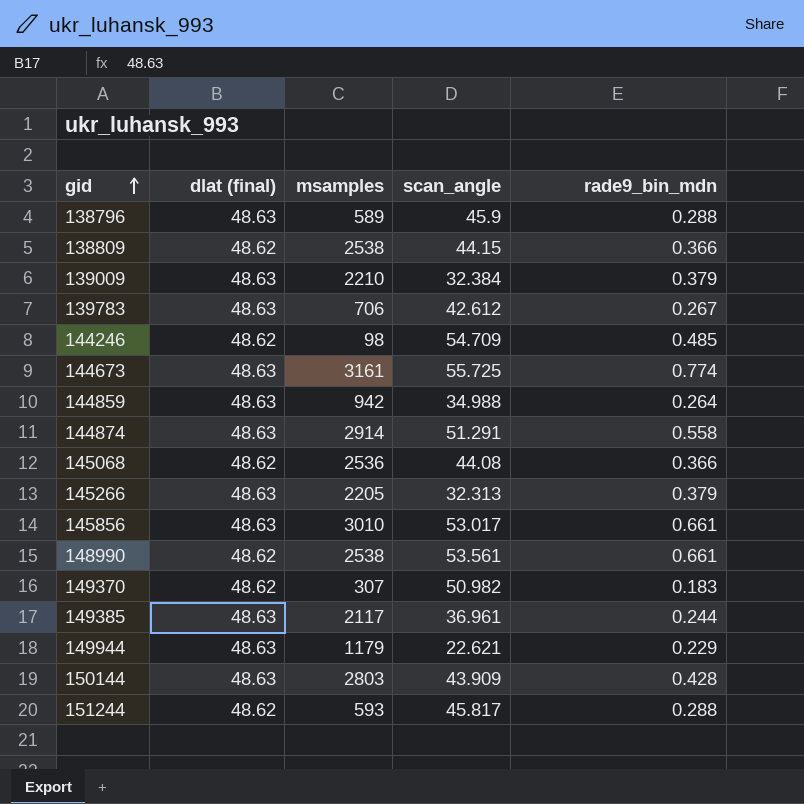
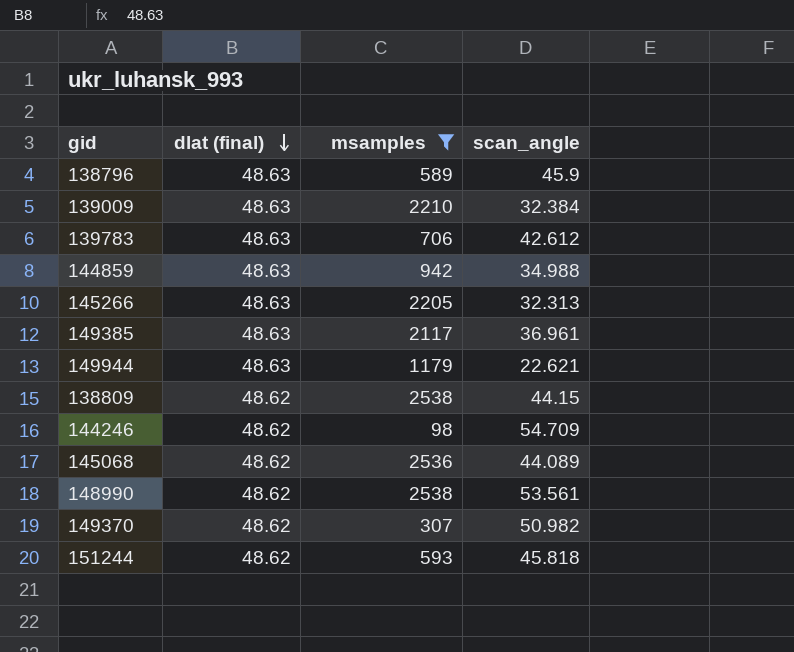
filter: none -> msamples <= 2538
row order: gid ascending -> dlat (final) descending
column rade9_bin_mdn | position: 5 -> none
145068 | scan_angle: 44.08 -> 44.089
151244 | scan_angle: 45.817 -> 45.818

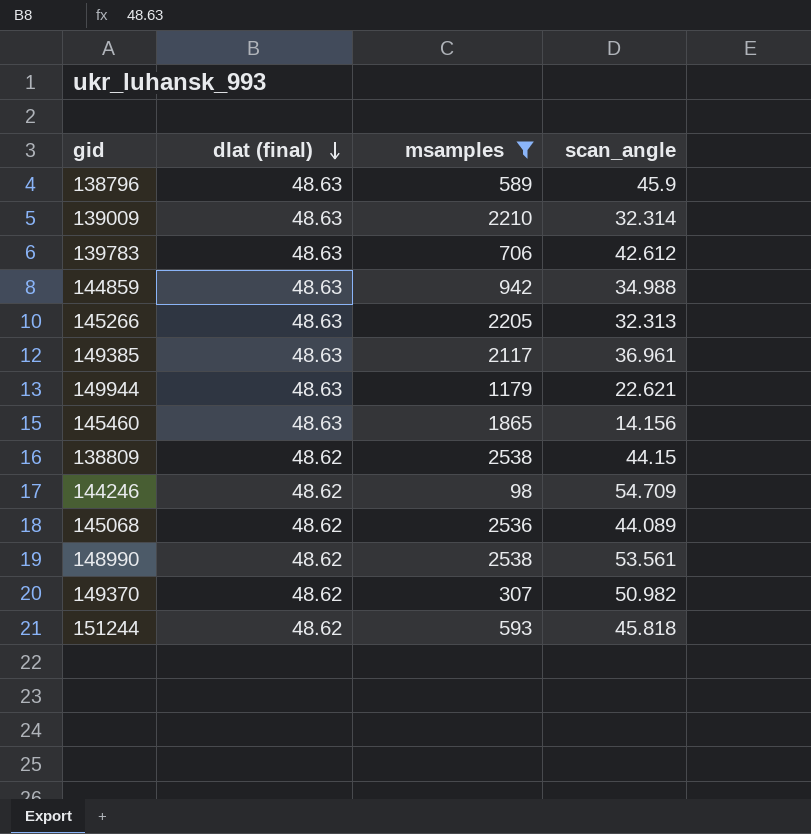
139009 | scan_angle: 32.384 -> 32.314
row 145460: none -> 48.63 | 1865 | 14.156

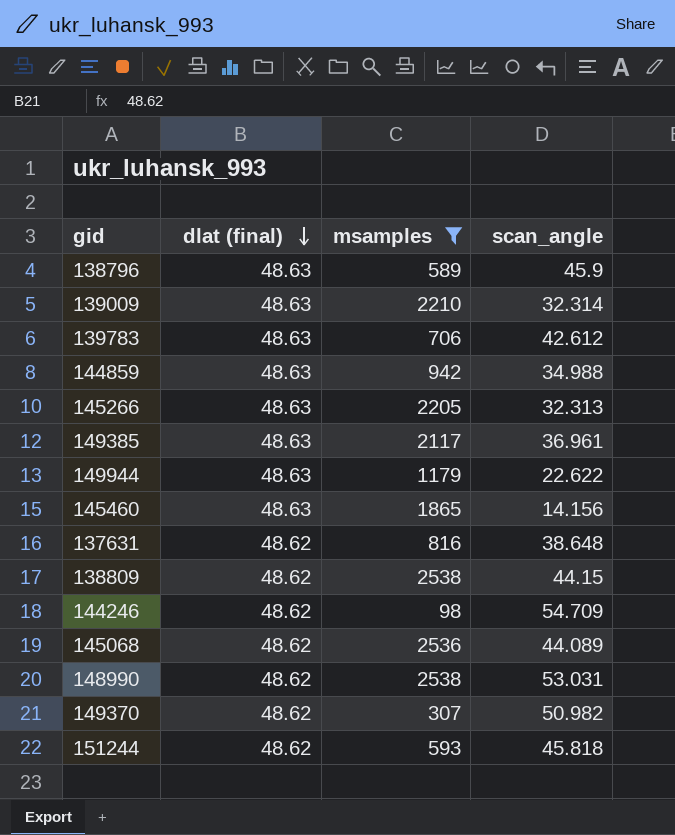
149944 | scan_angle: 22.621 -> 22.622
row 137631: none -> 48.62 | 816 | 38.648
148990 | scan_angle: 53.561 -> 53.031

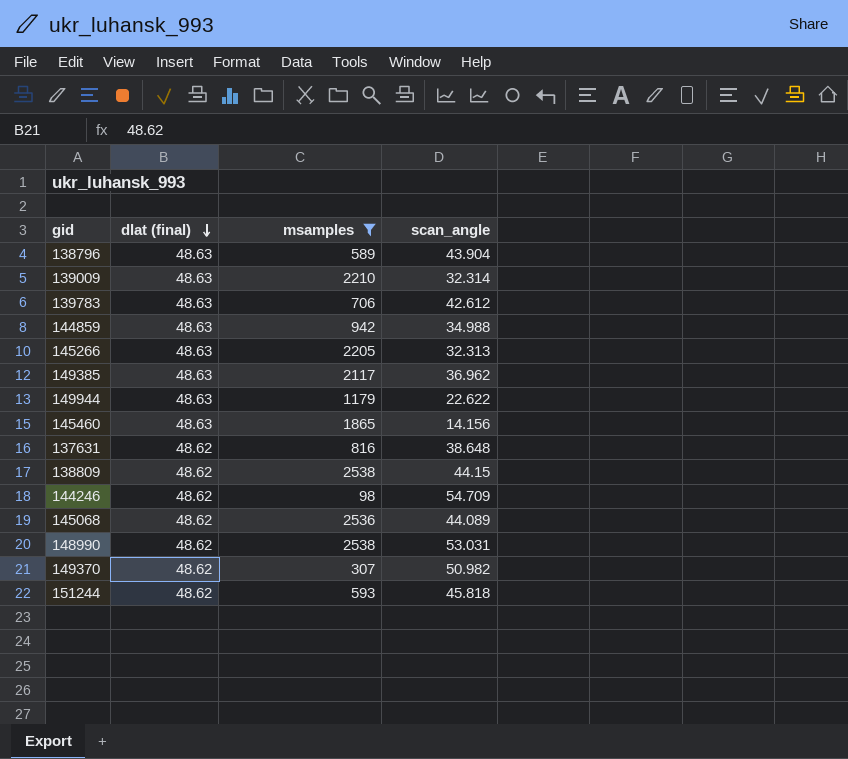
138796 | scan_angle: 45.9 -> 43.904
149385 | scan_angle: 36.961 -> 36.962

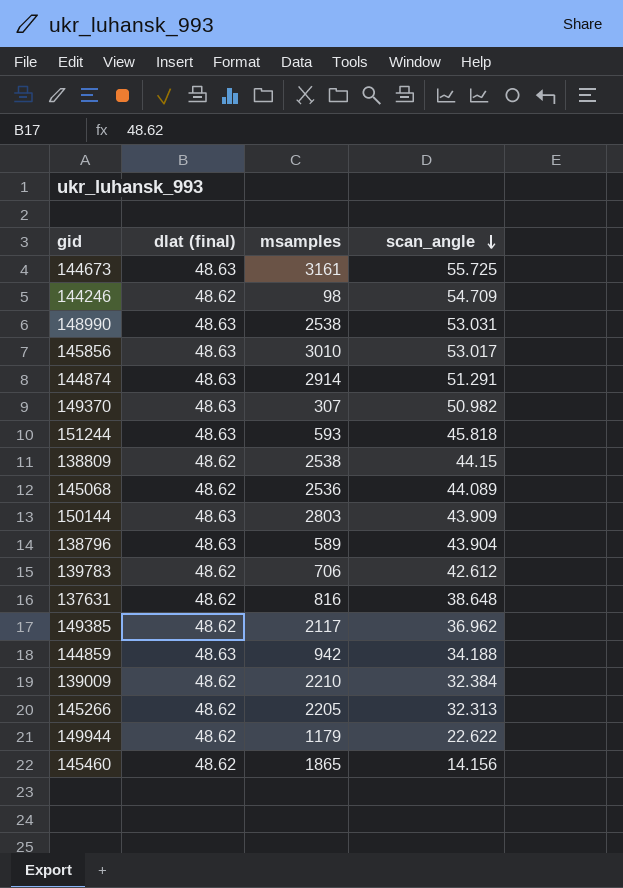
filter: msamples <= 2538 -> none
row order: dlat (final) descending -> scan_angle descending
148990 | dlat (final): 48.62 -> 48.63
149370 | dlat (final): 48.62 -> 48.63
151244 | dlat (final): 48.62 -> 48.63
139783 | dlat (final): 48.63 -> 48.62
149385 | dlat (final): 48.63 -> 48.62
144859 | scan_angle: 34.988 -> 34.188
139009 | dlat (final): 48.63 -> 48.62
139009 | scan_angle: 32.314 -> 32.384
145266 | dlat (final): 48.63 -> 48.62
149944 | dlat (final): 48.63 -> 48.62
145460 | dlat (final): 48.63 -> 48.62

